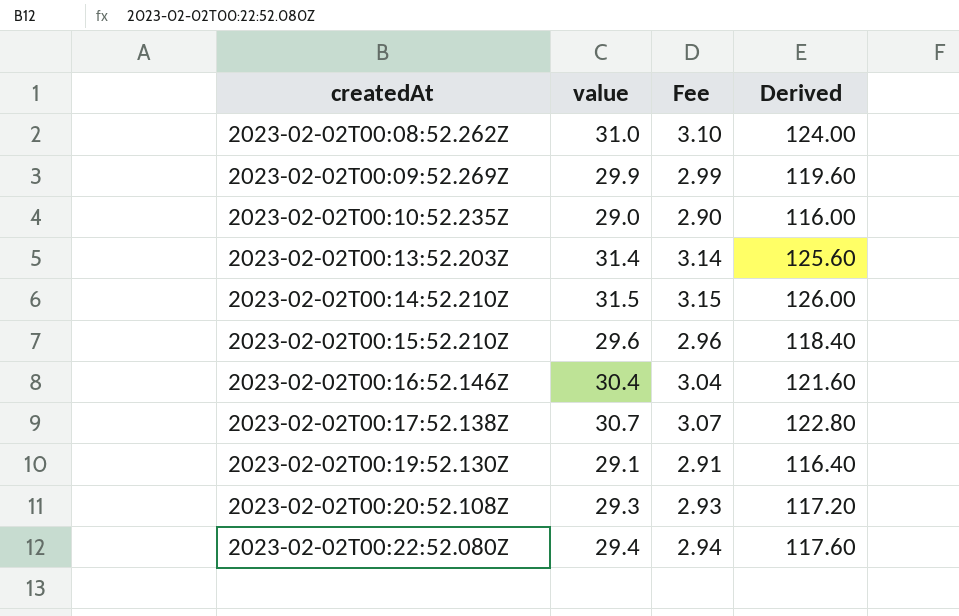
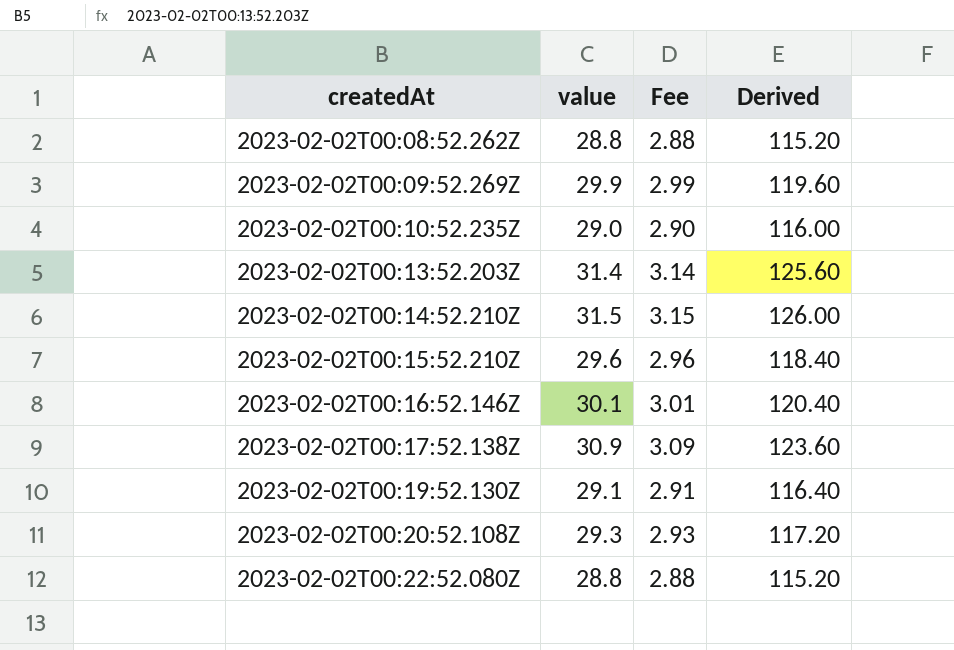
2023-02-02T00:08:52.262Z | value: 31.0 -> 28.8
2023-02-02T00:08:52.262Z | Fee: 3.10 -> 2.88
2023-02-02T00:08:52.262Z | Derived: 124.00 -> 115.20
2023-02-02T00:16:52.146Z | value: 30.4 -> 30.1
2023-02-02T00:16:52.146Z | Fee: 3.04 -> 3.01
2023-02-02T00:16:52.146Z | Derived: 121.60 -> 120.40
2023-02-02T00:17:52.138Z | value: 30.7 -> 30.9
2023-02-02T00:17:52.138Z | Fee: 3.07 -> 3.09
2023-02-02T00:17:52.138Z | Derived: 122.80 -> 123.60
2023-02-02T00:22:52.080Z | value: 29.4 -> 28.8
2023-02-02T00:22:52.080Z | Fee: 2.94 -> 2.88
2023-02-02T00:22:52.080Z | Derived: 117.60 -> 115.20

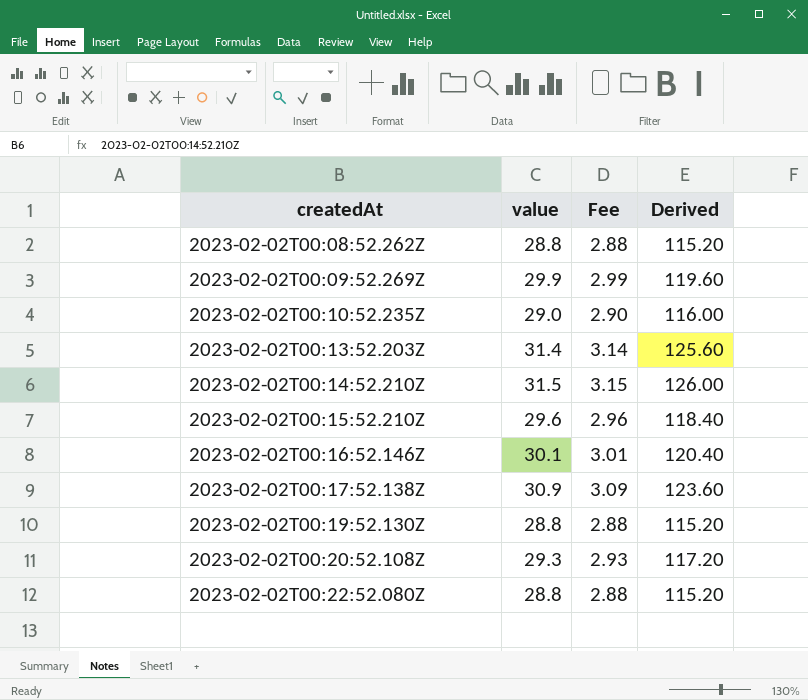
2023-02-02T00:19:52.130Z | value: 29.1 -> 28.8
2023-02-02T00:19:52.130Z | Fee: 2.91 -> 2.88
2023-02-02T00:19:52.130Z | Derived: 116.40 -> 115.20

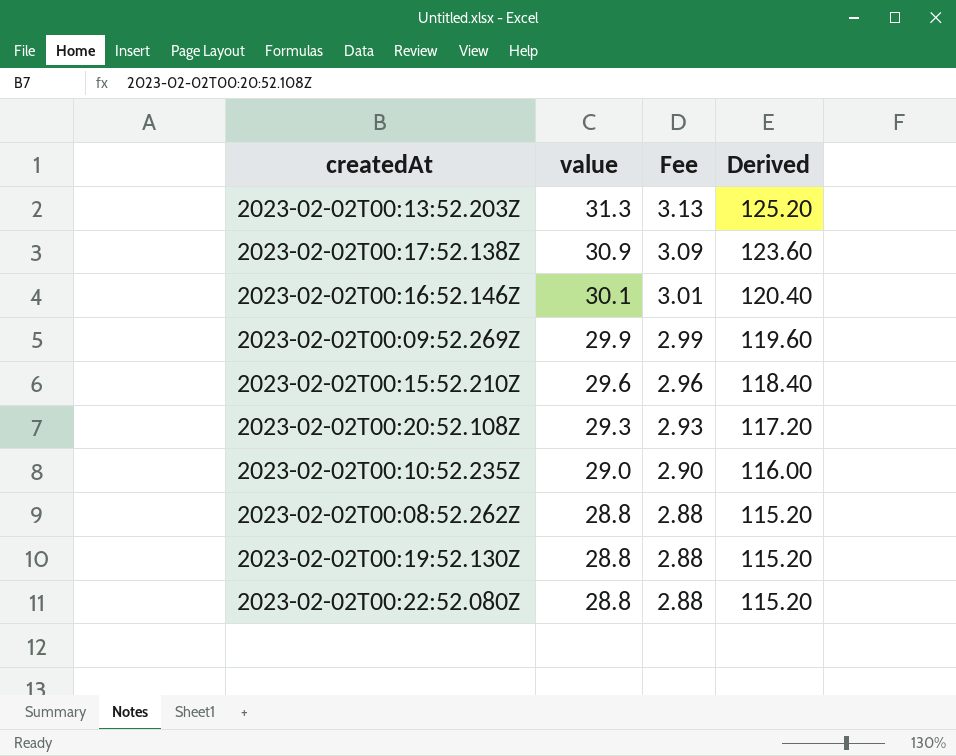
row order: createdAt ascending -> value descending
row 2023-02-02T00:14:52.210Z: 31.5 | 3.15 | 126.00 -> none
2023-02-02T00:13:52.203Z | value: 31.4 -> 31.3
2023-02-02T00:13:52.203Z | Fee: 3.14 -> 3.13
2023-02-02T00:13:52.203Z | Derived: 125.60 -> 125.20

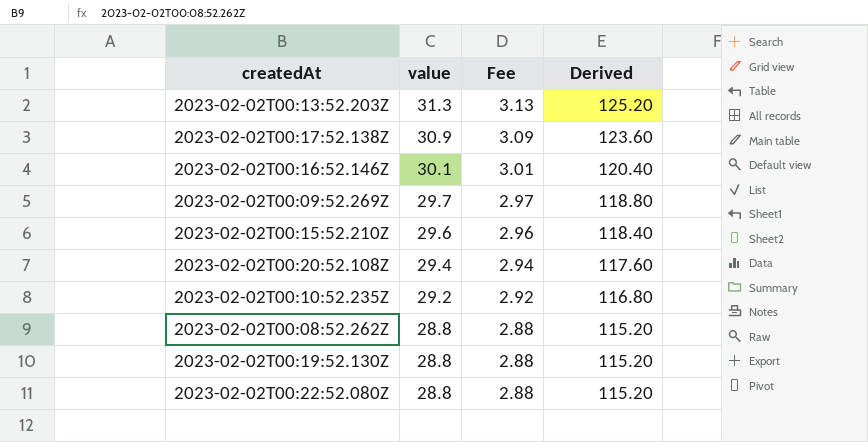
2023-02-02T00:09:52.269Z | value: 29.9 -> 29.7
2023-02-02T00:09:52.269Z | Fee: 2.99 -> 2.97
2023-02-02T00:09:52.269Z | Derived: 119.60 -> 118.80
2023-02-02T00:20:52.108Z | value: 29.3 -> 29.4
2023-02-02T00:20:52.108Z | Fee: 2.93 -> 2.94
2023-02-02T00:20:52.108Z | Derived: 117.20 -> 117.60
2023-02-02T00:10:52.235Z | value: 29.0 -> 29.2
2023-02-02T00:10:52.235Z | Fee: 2.90 -> 2.92
2023-02-02T00:10:52.235Z | Derived: 116.00 -> 116.80

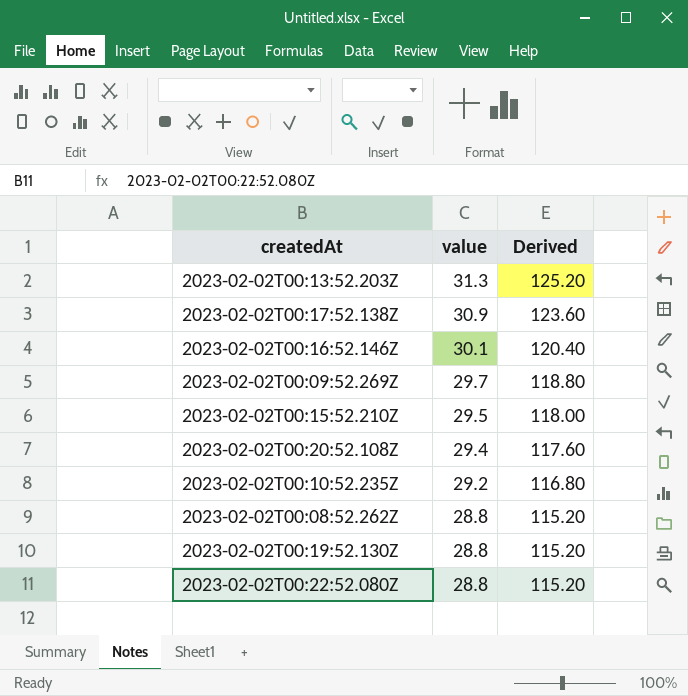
column Fee | formula: [value] * 0.1 -> none
2023-02-02T00:15:52.210Z | value: 29.6 -> 29.5
2023-02-02T00:15:52.210Z | Derived: 118.40 -> 118.00

